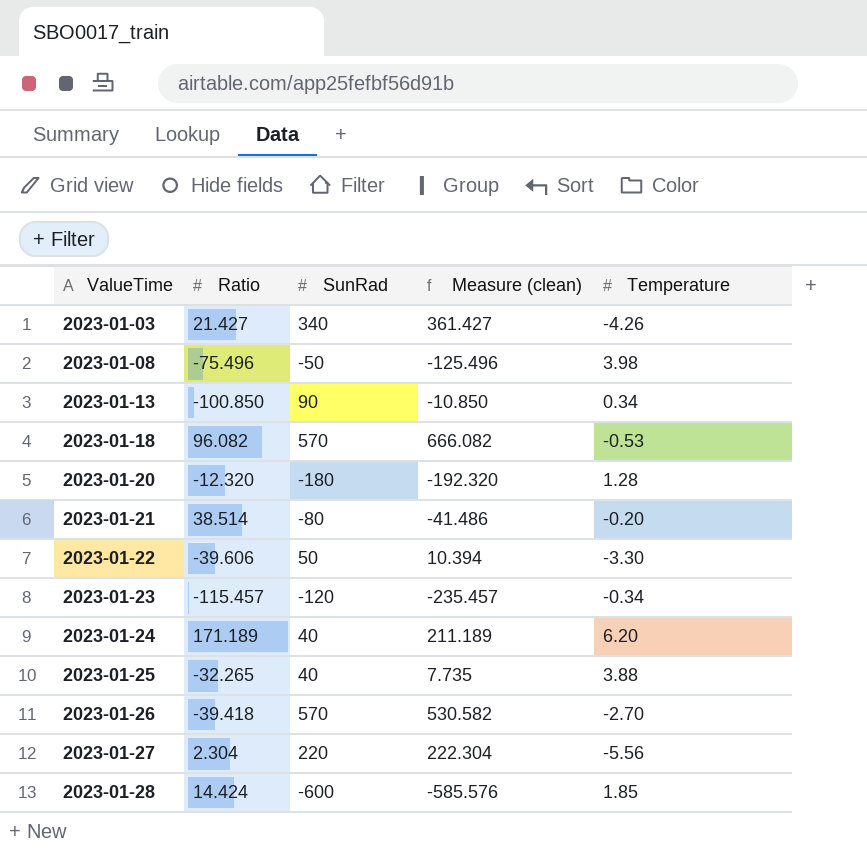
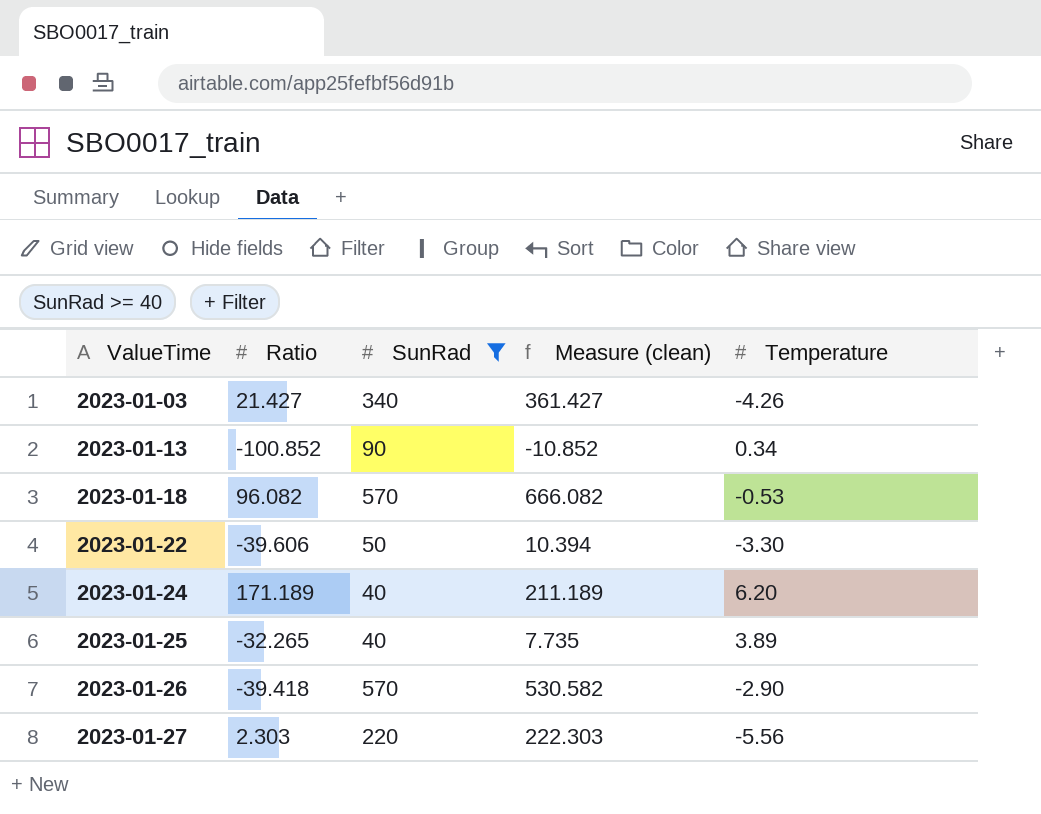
filter: none -> SunRad >= 40
2023-01-13 | Ratio: -100.850 -> -100.852
2023-01-13 | Measure (clean): -10.850 -> -10.852
2023-01-25 | Temperature: 3.88 -> 3.89
2023-01-26 | Temperature: -2.70 -> -2.90
2023-01-27 | Ratio: 2.304 -> 2.303
2023-01-27 | Measure (clean): 222.304 -> 222.303

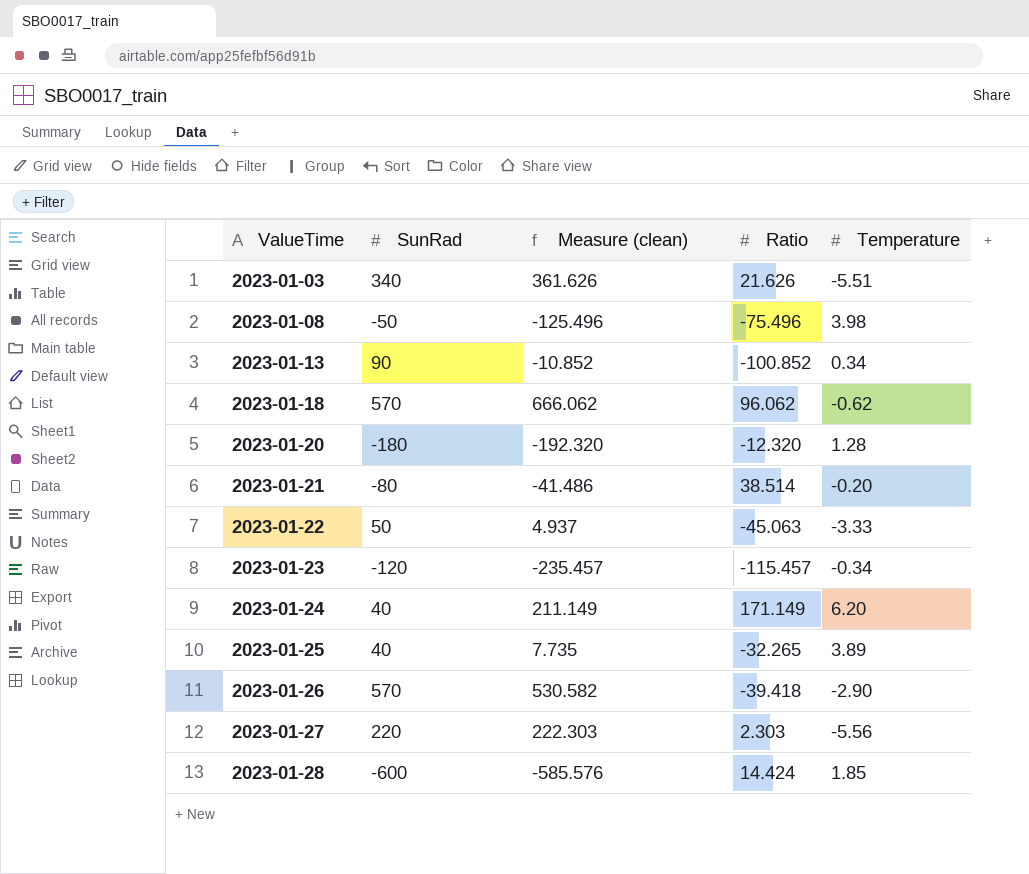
filter: SunRad >= 40 -> none
column Ratio | position: 2 -> 4
2023-01-03 | Measure (clean): 361.427 -> 361.626
2023-01-03 | Ratio: 21.427 -> 21.626
2023-01-03 | Temperature: -4.26 -> -5.51
2023-01-18 | Measure (clean): 666.082 -> 666.062
2023-01-18 | Ratio: 96.082 -> 96.062
2023-01-18 | Temperature: -0.53 -> -0.62
2023-01-22 | Measure (clean): 10.394 -> 4.937
2023-01-22 | Ratio: -39.606 -> -45.063
2023-01-22 | Temperature: -3.30 -> -3.33
2023-01-24 | Measure (clean): 211.189 -> 211.149
2023-01-24 | Ratio: 171.189 -> 171.149

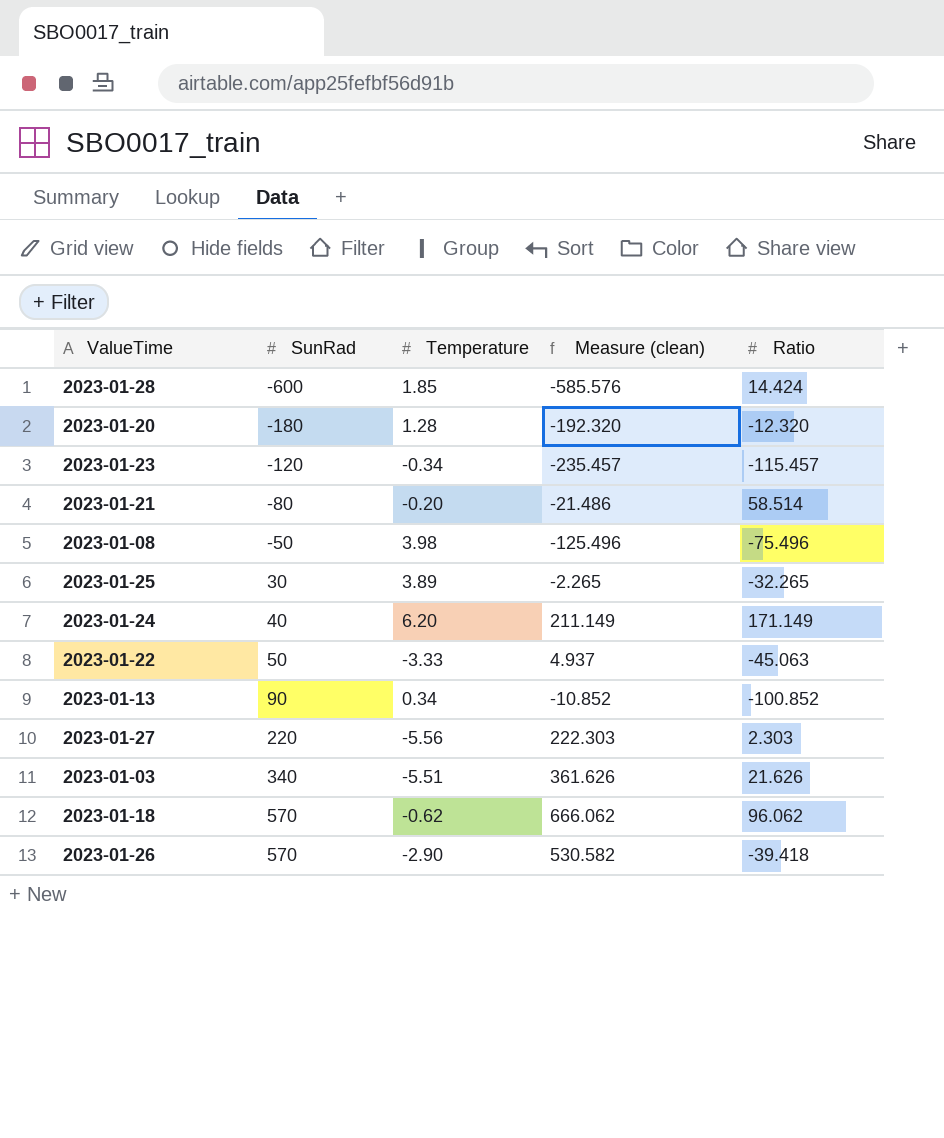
row order: ValueTime ascending -> SunRad ascending
column Temperature | position: 5 -> 3
2023-01-21 | Measure (clean): -41.486 -> -21.486
2023-01-21 | Ratio: 38.514 -> 58.514
2023-01-25 | SunRad: 40 -> 30
2023-01-25 | Measure (clean): 7.735 -> -2.265

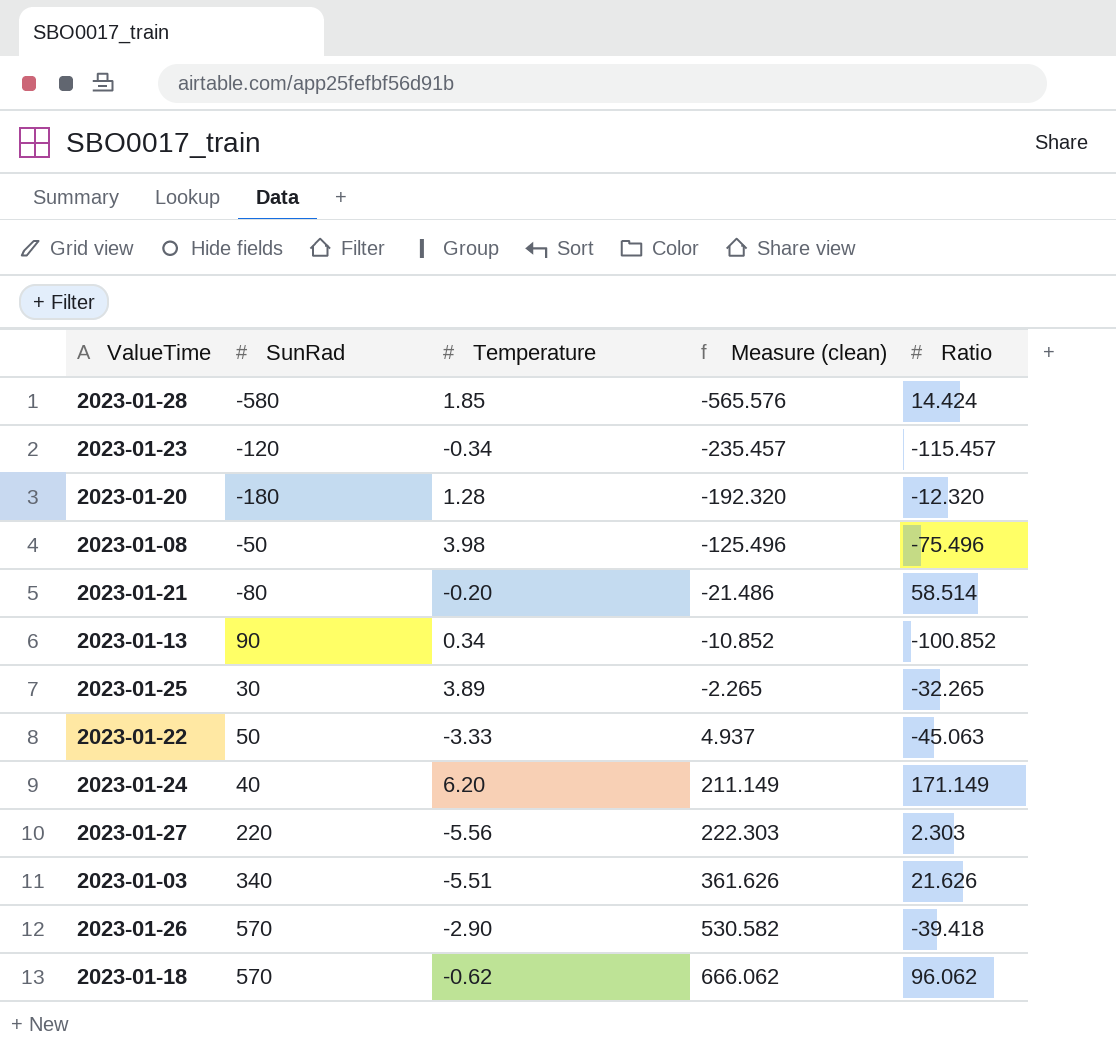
row order: SunRad ascending -> Measure (clean) ascending
2023-01-28 | SunRad: -600 -> -580
2023-01-28 | Measure (clean): -585.576 -> -565.576

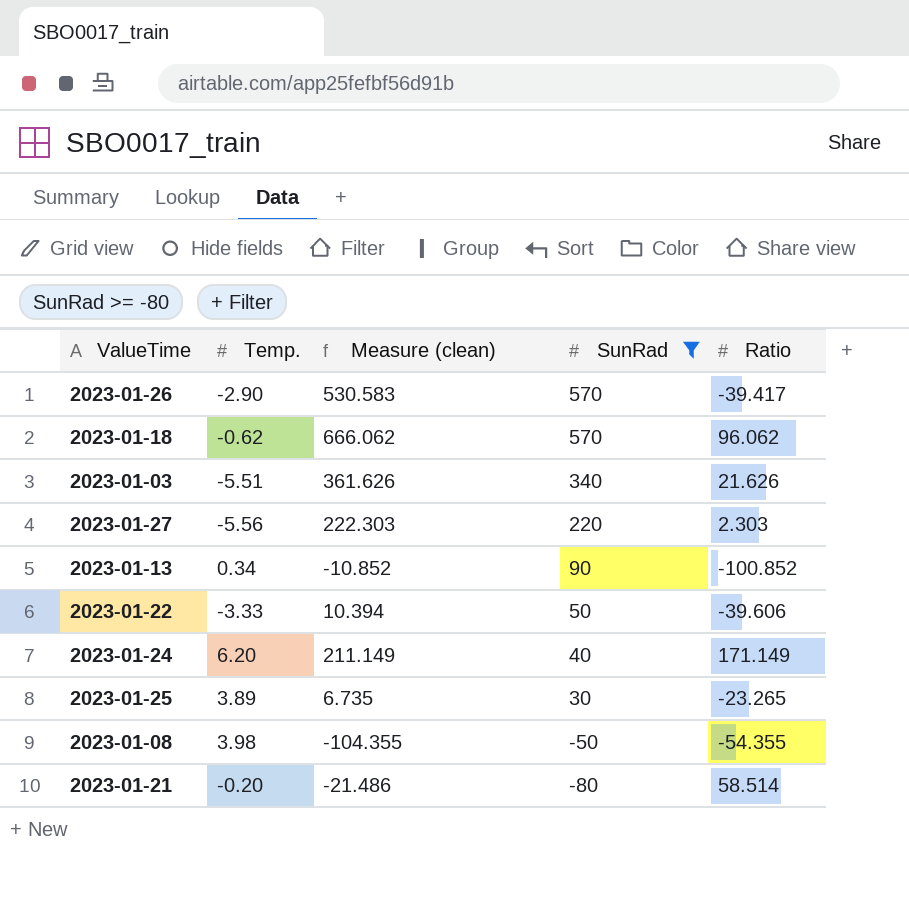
filter: none -> SunRad >= -80
row order: Measure (clean) ascending -> SunRad descending
column name: Temperature -> Temp.
column SunRad | position: 2 -> 4
2023-01-26 | Measure (clean): 530.582 -> 530.583
2023-01-26 | Ratio: -39.418 -> -39.417
2023-01-22 | Measure (clean): 4.937 -> 10.394
2023-01-22 | Ratio: -45.063 -> -39.606
2023-01-25 | Measure (clean): -2.265 -> 6.735
2023-01-25 | Ratio: -32.265 -> -23.265
2023-01-08 | Measure (clean): -125.496 -> -104.355
2023-01-08 | Ratio: -75.496 -> -54.355

